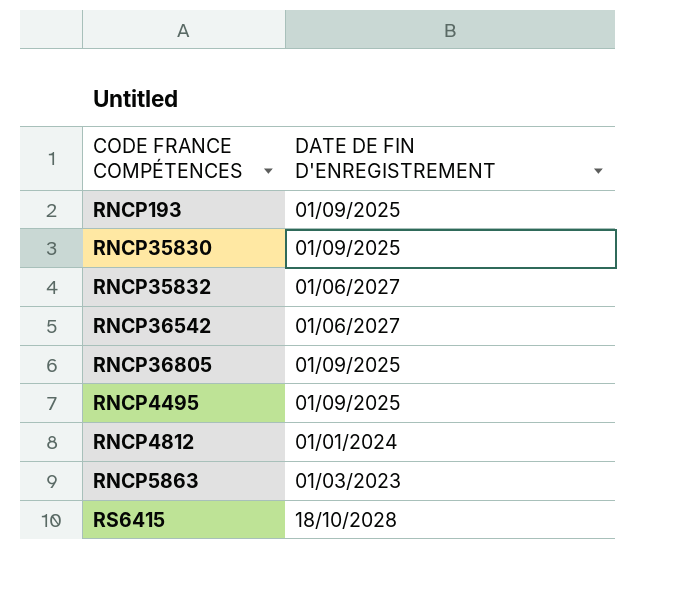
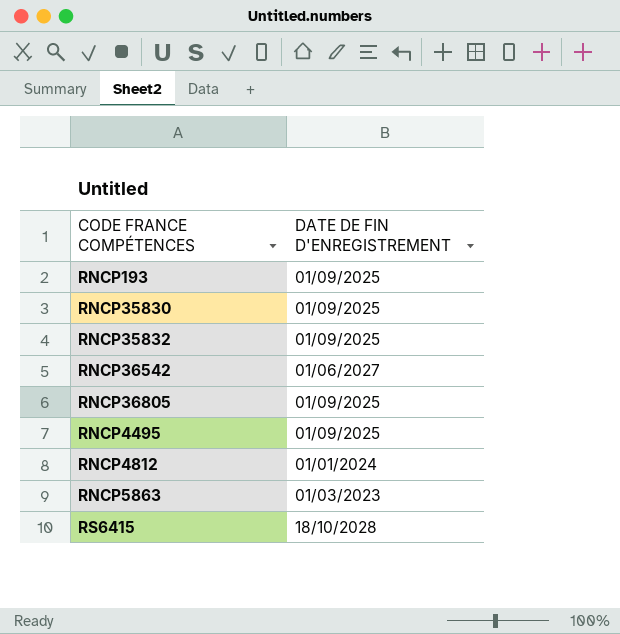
RNCP35832 | DATE DE FIN D'ENREGISTREMENT: 01/06/2027 -> 01/09/2025

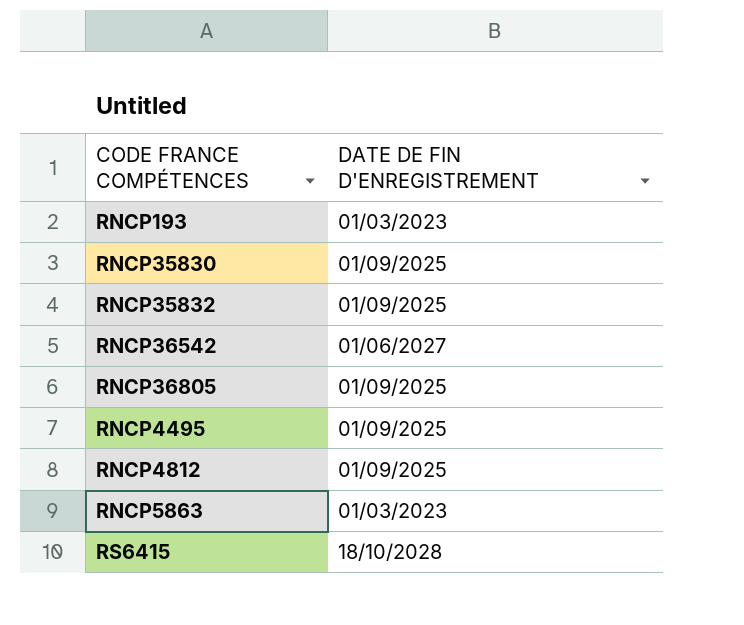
RNCP193 | DATE DE FIN D'ENREGISTREMENT: 01/09/2025 -> 01/03/2023
RNCP4812 | DATE DE FIN D'ENREGISTREMENT: 01/01/2024 -> 01/09/2025

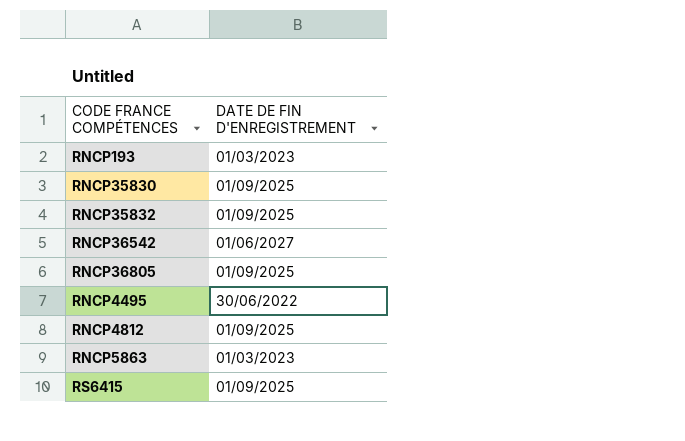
RNCP4495 | DATE DE FIN D'ENREGISTREMENT: 01/09/2025 -> 30/06/2022
RS6415 | DATE DE FIN D'ENREGISTREMENT: 18/10/2028 -> 01/09/2025

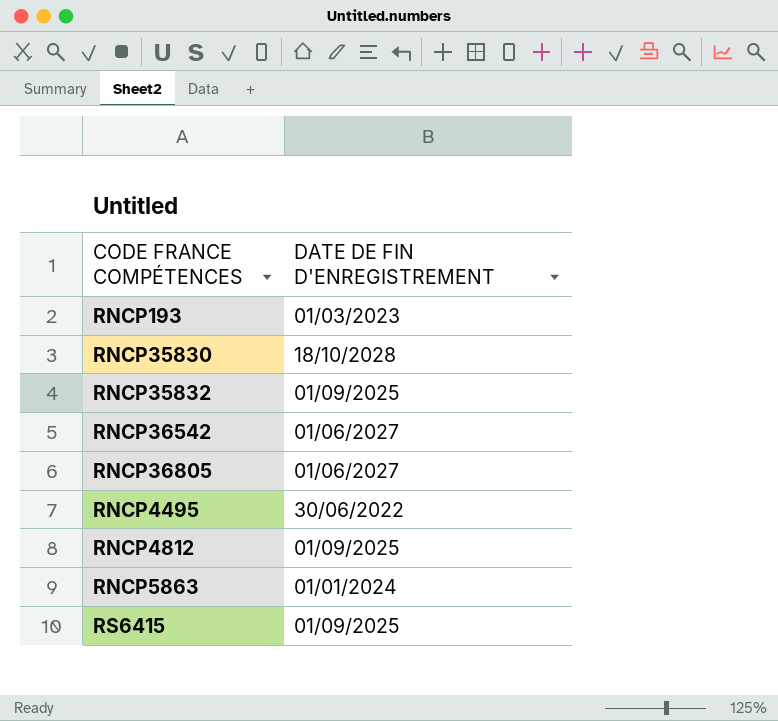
RNCP35830 | DATE DE FIN D'ENREGISTREMENT: 01/09/2025 -> 18/10/2028
RNCP36805 | DATE DE FIN D'ENREGISTREMENT: 01/09/2025 -> 01/06/2027
RNCP5863 | DATE DE FIN D'ENREGISTREMENT: 01/03/2023 -> 01/01/2024

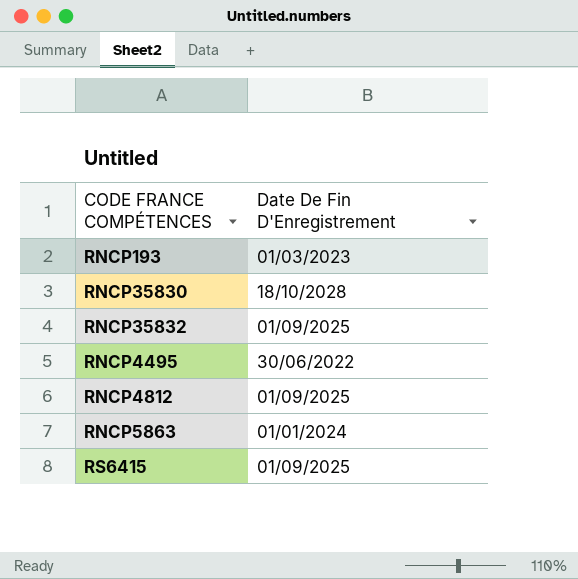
column name: DATE DE FIN D'ENREGISTREMENT -> Date De Fin D'Enregistrement
row RNCP36542: 01/06/2027 -> none
row RNCP36805: 01/06/2027 -> none

